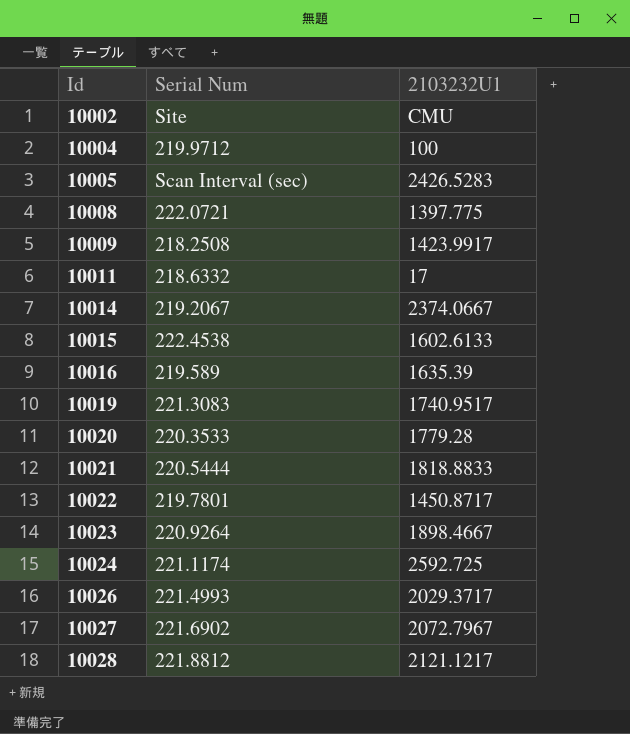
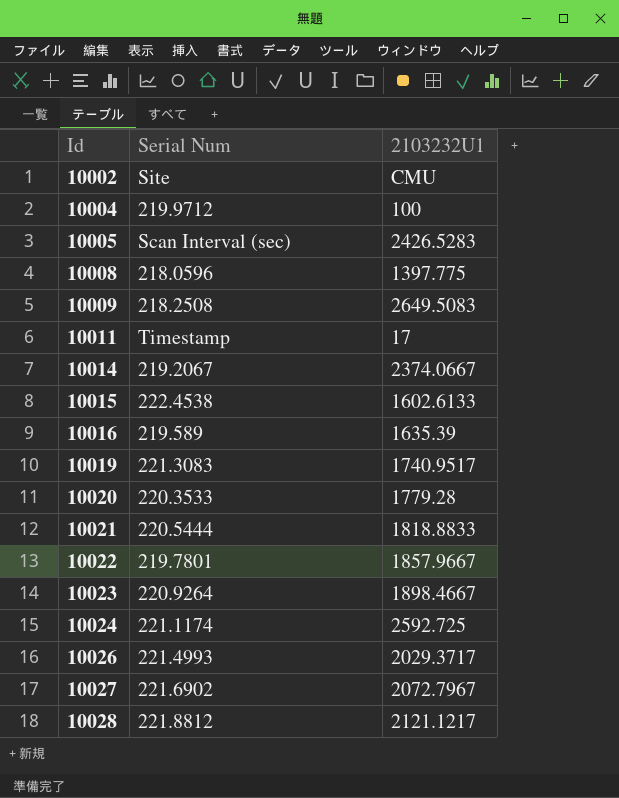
10008 | Serial Num: 222.0721 -> 218.0596
10009 | 2103232U1: 1423.9917 -> 2649.5083
10011 | Serial Num: 218.6332 -> Timestamp
10022 | 2103232U1: 1450.8717 -> 1857.9667

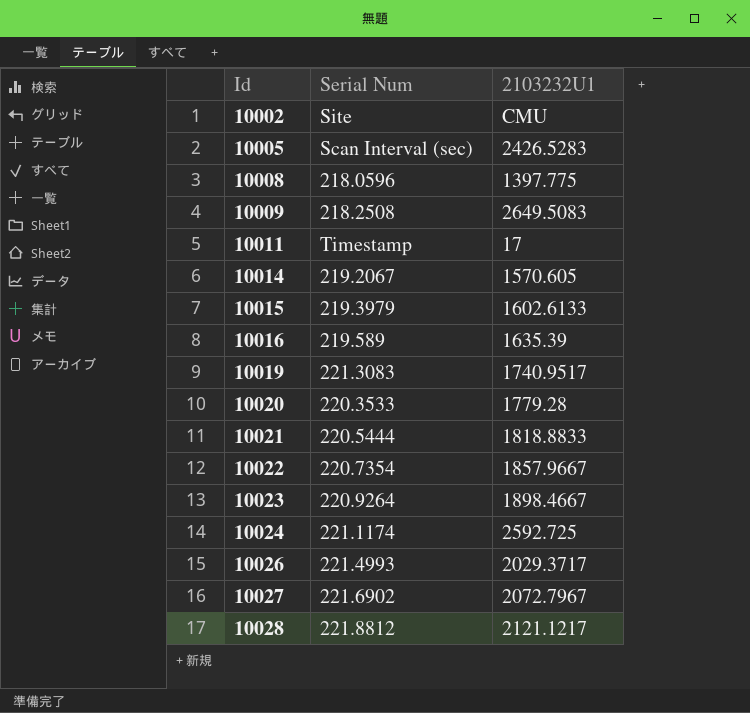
row 10004: 219.9712 | 100 -> none
10014 | 2103232U1: 2374.0667 -> 1570.605
10015 | Serial Num: 222.4538 -> 219.3979
10022 | Serial Num: 219.7801 -> 220.7354

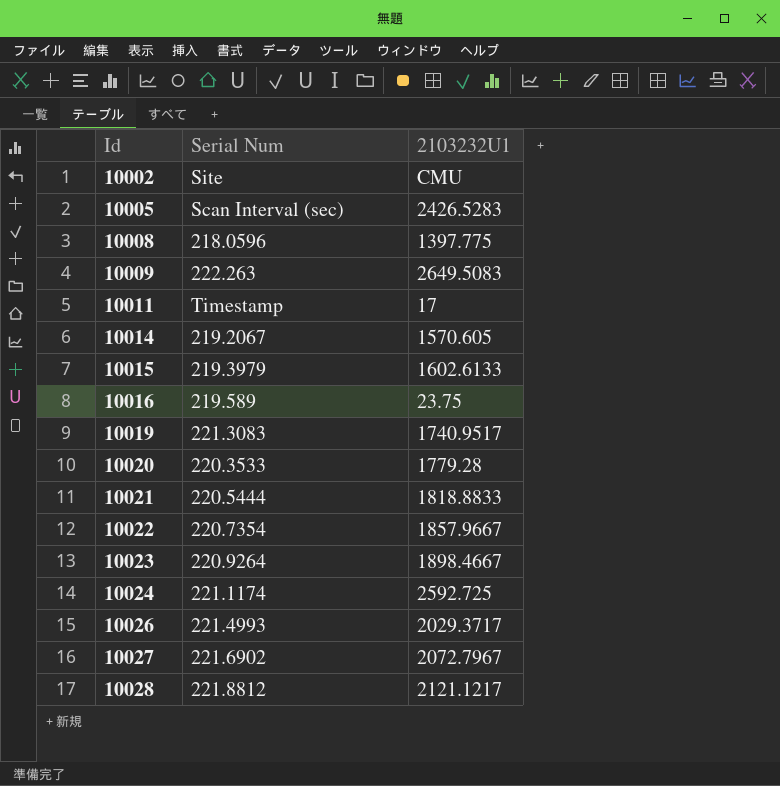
10009 | Serial Num: 218.2508 -> 222.263
10016 | 2103232U1: 1635.39 -> 23.75

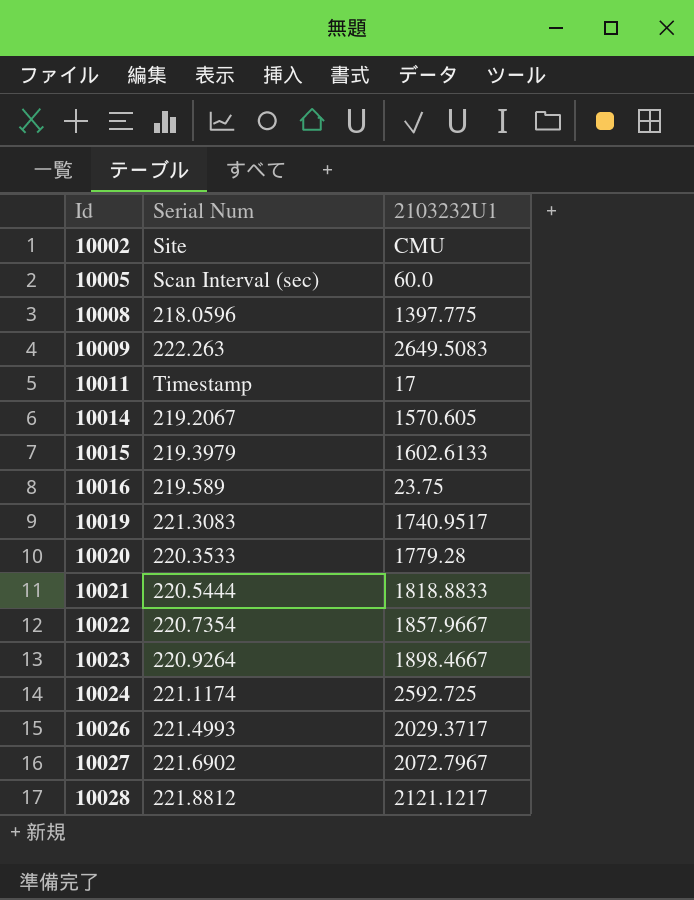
10005 | 2103232U1: 2426.5283 -> 60.0

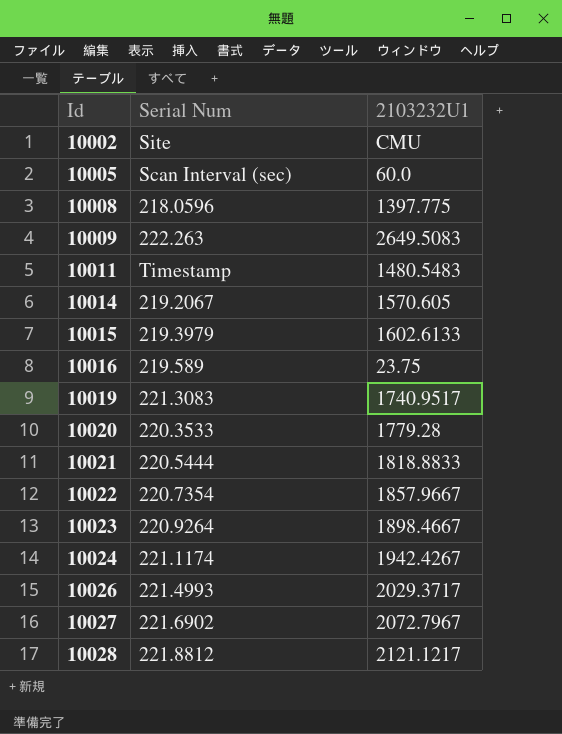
10011 | 2103232U1: 17 -> 1480.5483
10024 | 2103232U1: 2592.725 -> 1942.4267

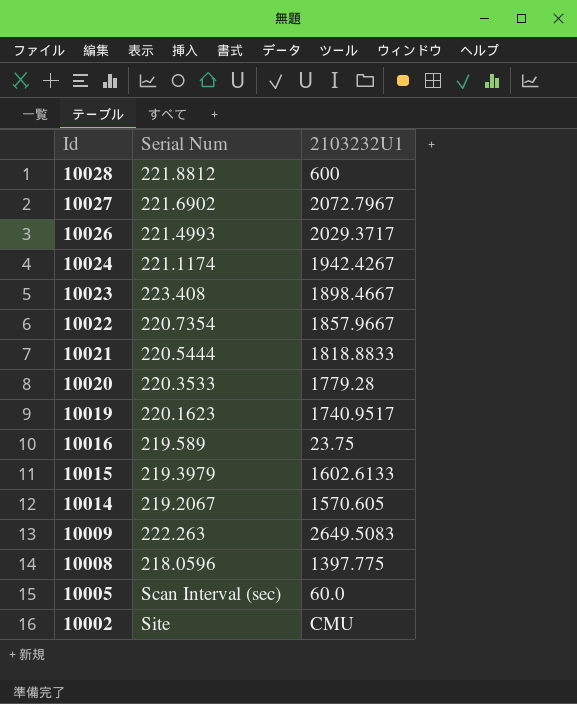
row order: Id ascending -> Id descending
row 10011: Timestamp | 1480.5483 -> none
10028 | 2103232U1: 2121.1217 -> 600
10023 | Serial Num: 220.9264 -> 223.408
10019 | Serial Num: 221.3083 -> 220.1623

